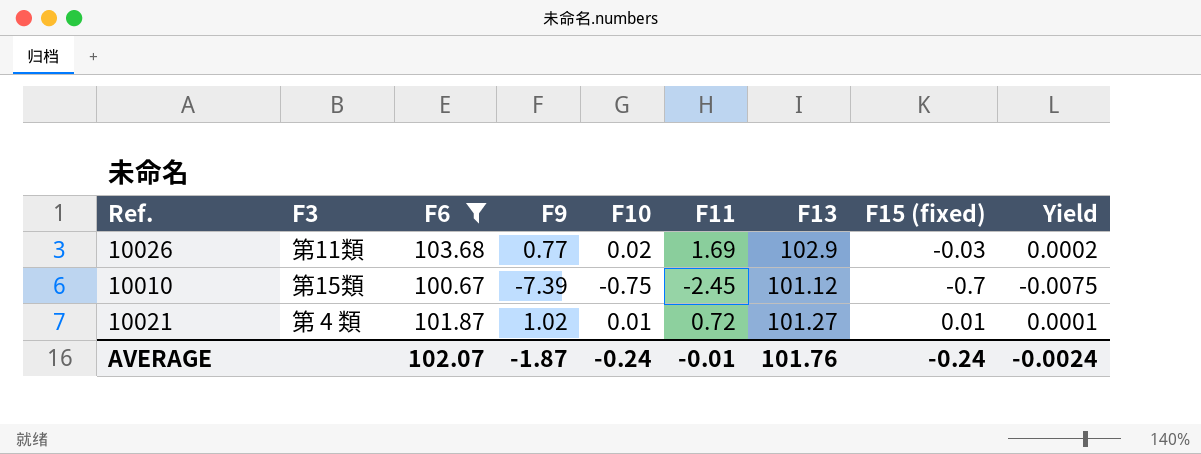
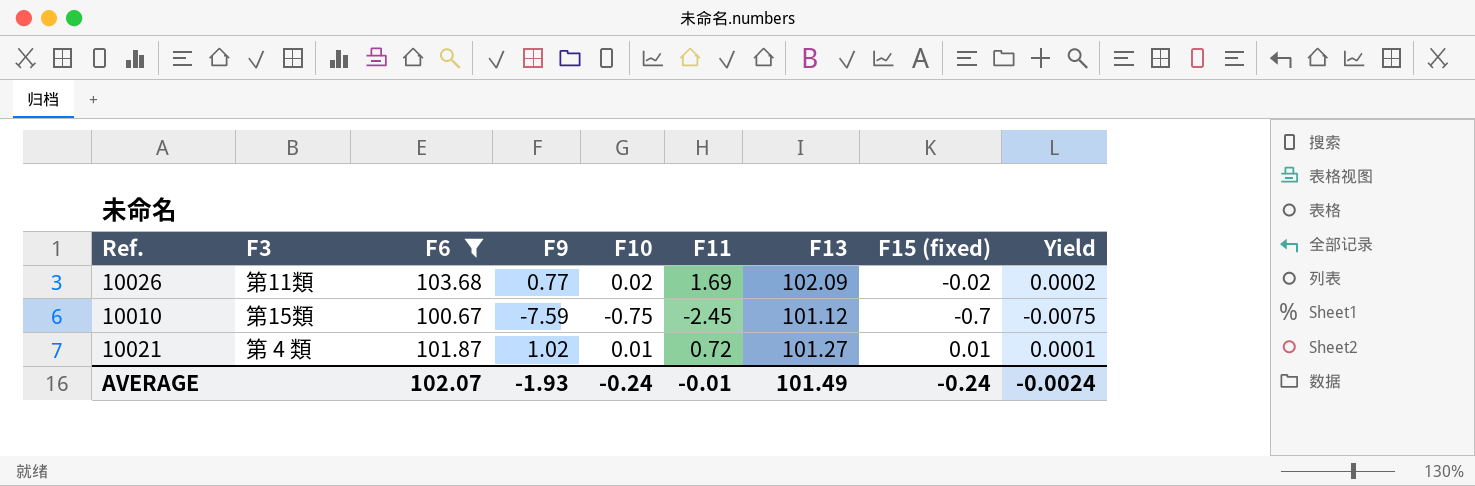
10026 | F13: 102.9 -> 102.09
10026 | F15 (fixed): -0.03 -> -0.02
10010 | F9: -7.39 -> -7.59
AVERAGE | F9: -1.87 -> -1.93
AVERAGE | F13: 101.76 -> 101.49

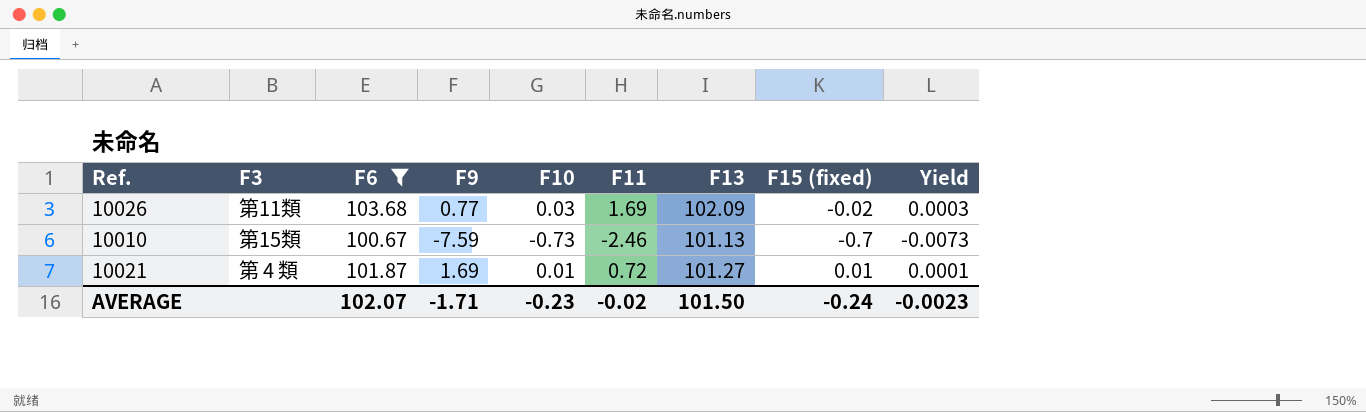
10026 | F10: 0.02 -> 0.03
10026 | Yield: 0.0002 -> 0.0003
10010 | F10: -0.75 -> -0.73
10010 | F11: -2.45 -> -2.46
10010 | F13: 101.12 -> 101.13
10010 | Yield: -0.0075 -> -0.0073
10021 | F9: 1.02 -> 1.69
AVERAGE | F9: -1.93 -> -1.71
AVERAGE | F10: -0.24 -> -0.23
AVERAGE | F11: -0.01 -> -0.02
AVERAGE | F13: 101.49 -> 101.50
AVERAGE | Yield: -0.0024 -> -0.0023

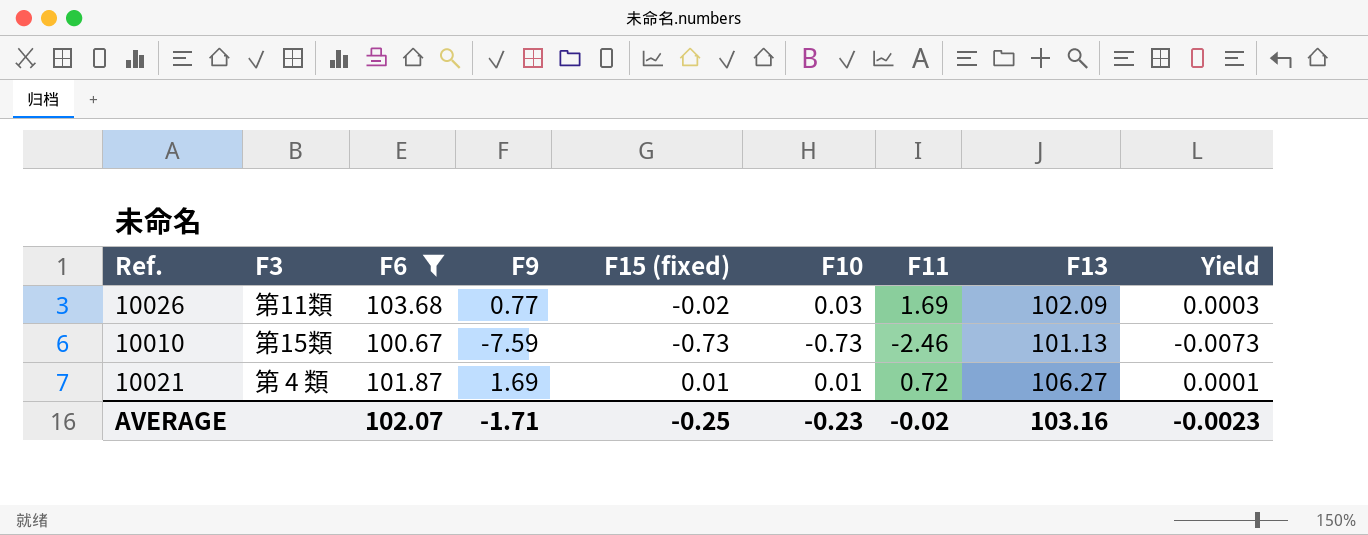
column F15 (fixed) | position: 8 -> 5
10010 | F15 (fixed): -0.7 -> -0.73
10021 | F13: 101.27 -> 106.27
AVERAGE | F15 (fixed): -0.24 -> -0.25
AVERAGE | F13: 101.50 -> 103.16

